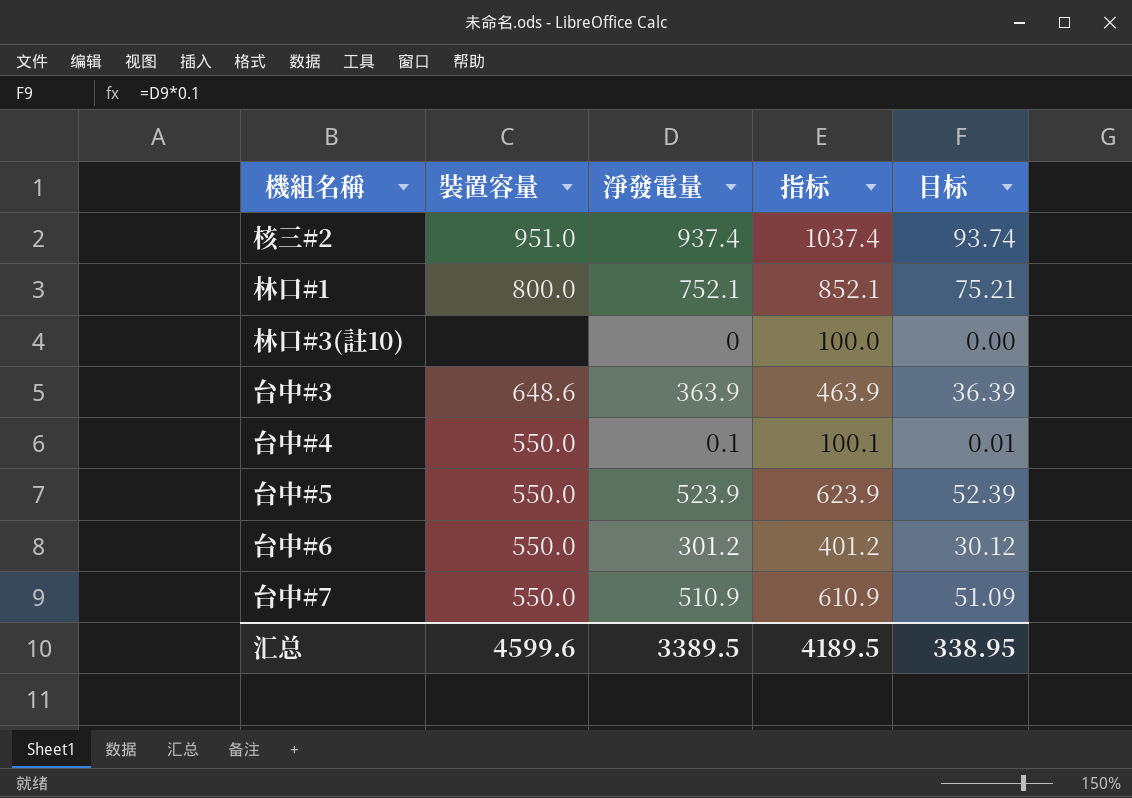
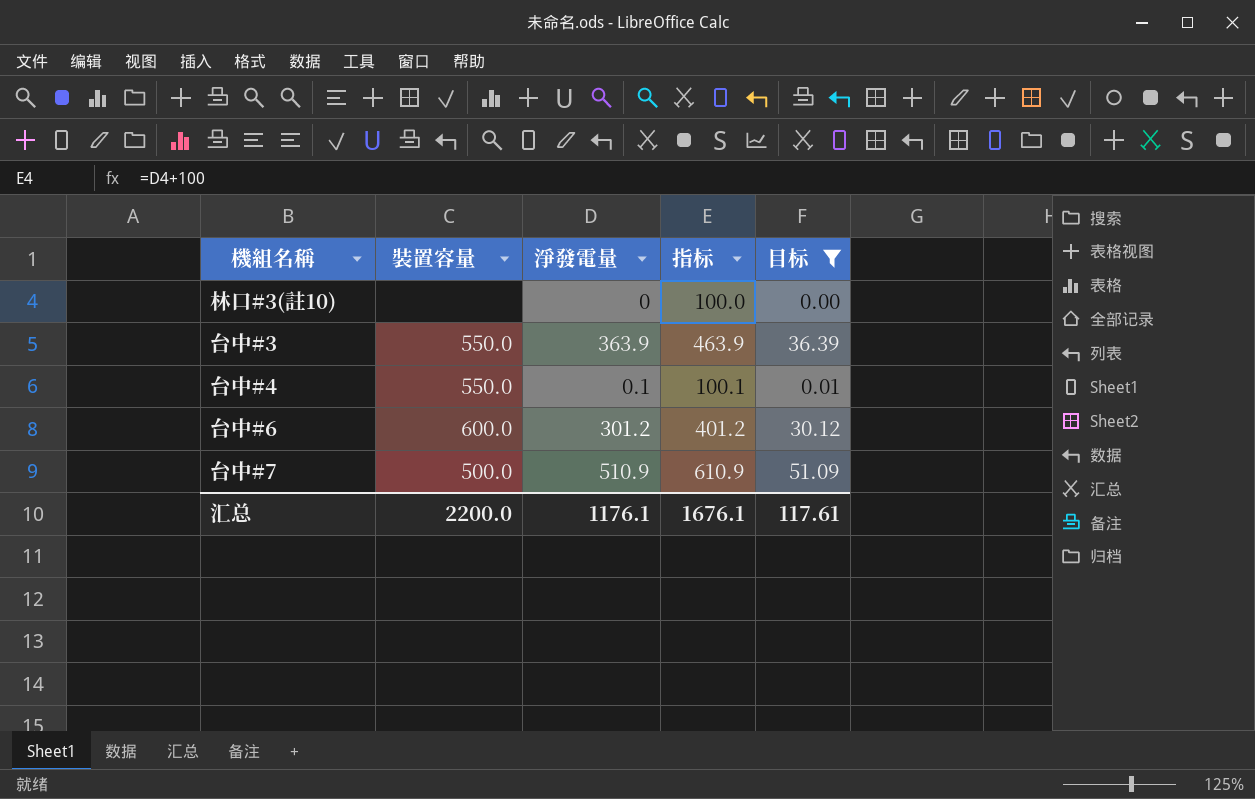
filter: none -> 目标 <= 51.09
台中#3 | 裝置容量: 648.6 -> 550.0
台中#6 | 裝置容量: 550.0 -> 600.0
台中#7 | 裝置容量: 550.0 -> 500.0
汇总 | 裝置容量: 4599.6 -> 2200.0
汇总 | 淨發電量: 3389.5 -> 1176.1
汇总 | 指标: 4189.5 -> 1676.1
汇总 | 目标: 338.95 -> 117.61

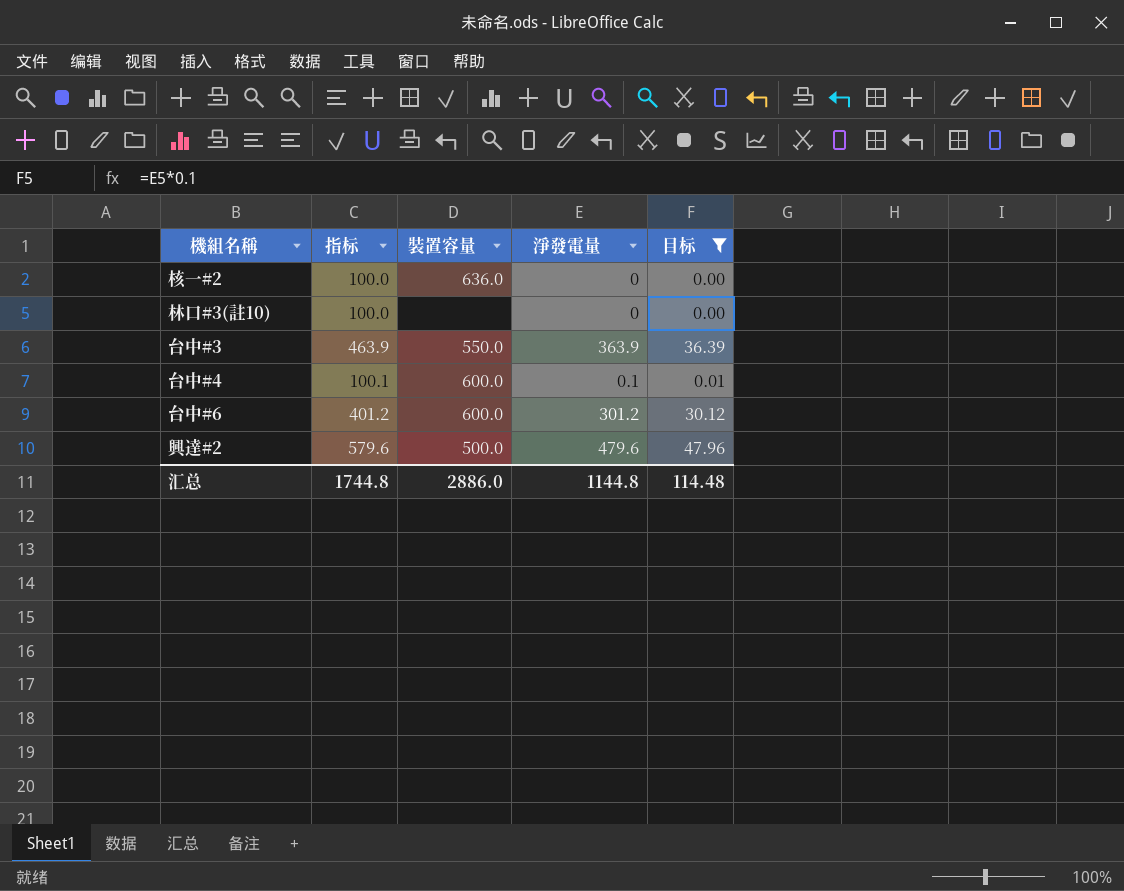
column 指标 | position: 4 -> 2
row 台中#7: 500.0 | 510.9 | 610.9 | 51.09 -> none
row 核一#2: none -> 100.0 | 636.0 | 0 | 0.00
台中#4 | 裝置容量: 550.0 -> 600.0
row 興達#2: none -> 579.6 | 500.0 | 479.6 | 47.96
汇总 | 指标: 1676.1 -> 1744.8
汇总 | 裝置容量: 2200.0 -> 2886.0
汇总 | 淨發電量: 1176.1 -> 1144.8
汇总 | 目标: 117.61 -> 114.48

